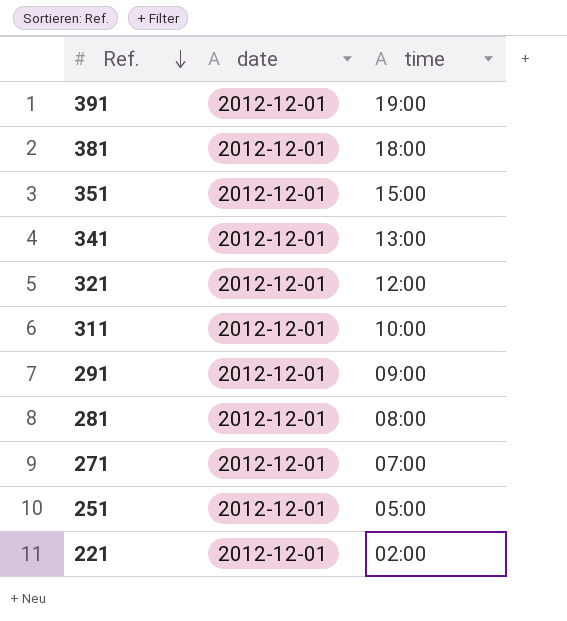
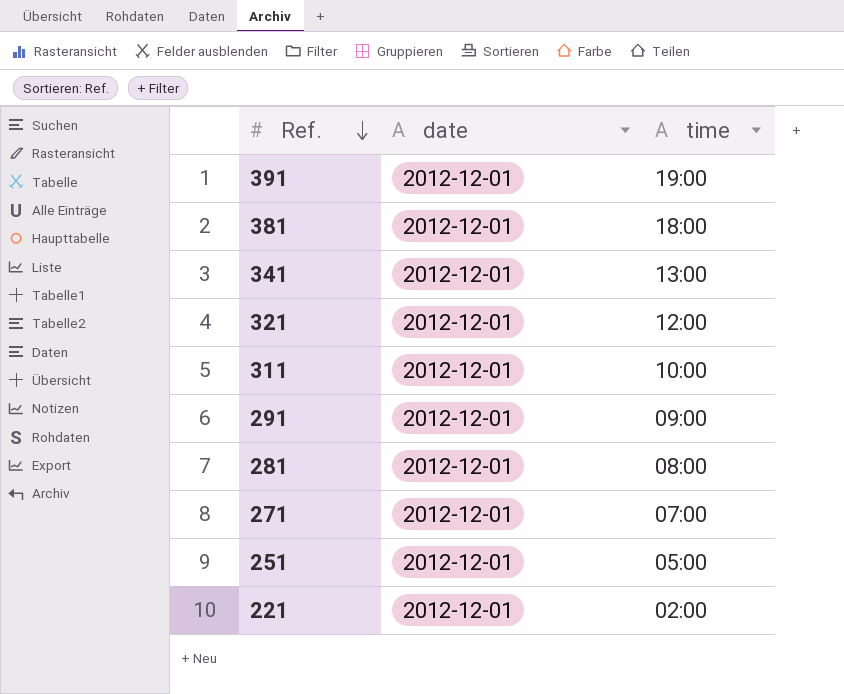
row 351: 2012-12-01 | 15:00 -> none

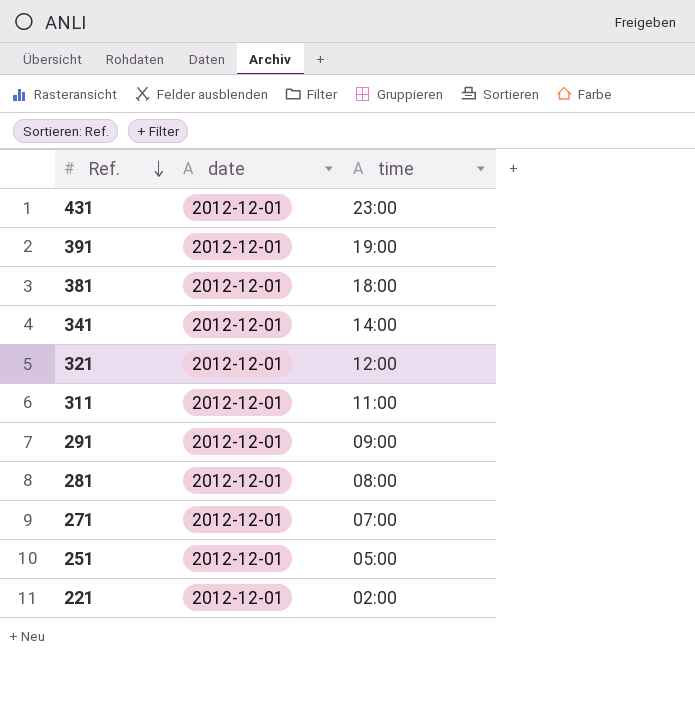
row 431: none -> 2012-12-01 | 23:00
341 | time: 13:00 -> 14:00
311 | time: 10:00 -> 11:00

